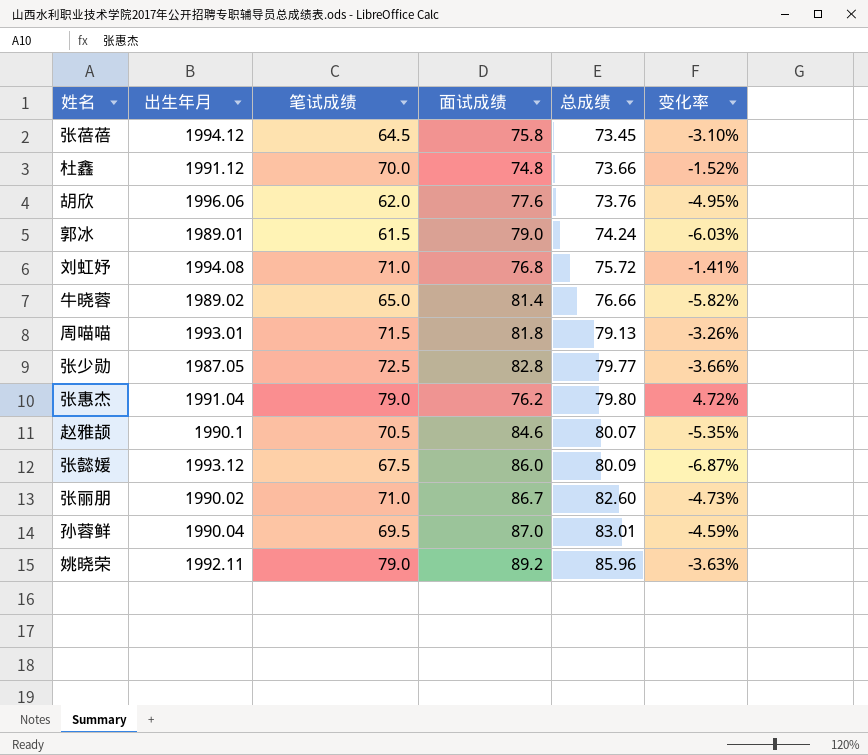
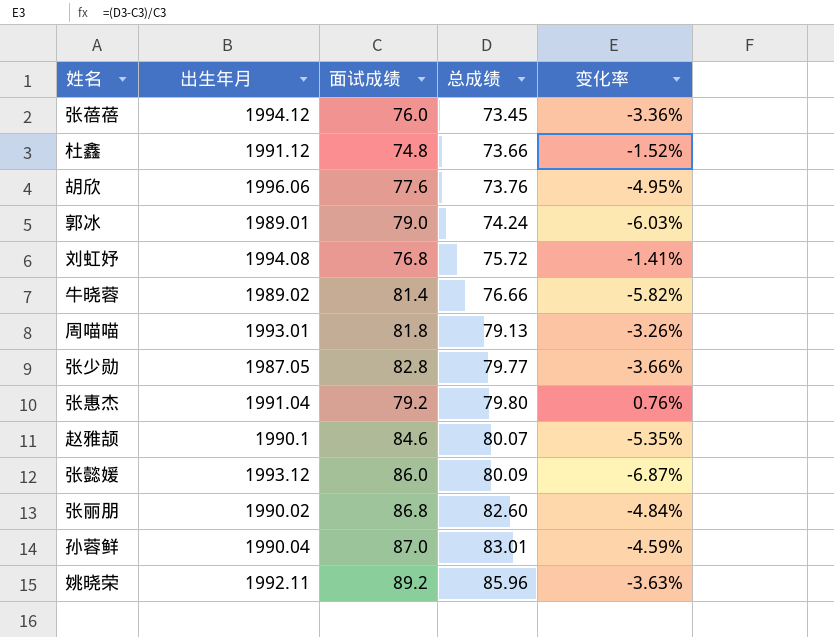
column 笔试成绩 | position: 3 -> none
张蓓蓓 | 面试成绩: 75.8 -> 76.0
张蓓蓓 | 变化率: -3.10% -> -3.36%
张惠杰 | 面试成绩: 76.2 -> 79.2
张惠杰 | 变化率: 4.72% -> 0.76%
张丽朋 | 面试成绩: 86.7 -> 86.8
张丽朋 | 变化率: -4.73% -> -4.84%

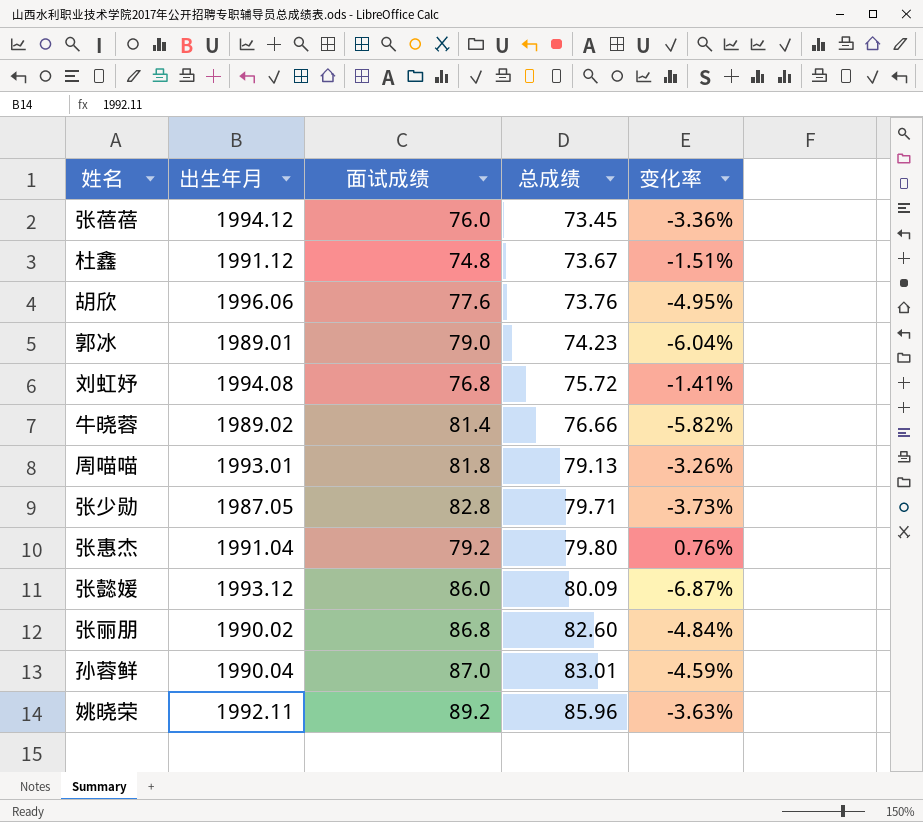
row 赵雅颉: 1990.1 | 84.6 | 80.07 | -5.35% -> none
杜鑫 | 总成绩: 73.66 -> 73.67
杜鑫 | 变化率: -1.52% -> -1.51%
郭冰 | 总成绩: 74.24 -> 74.23
郭冰 | 变化率: -6.03% -> -6.04%
张少勋 | 总成绩: 79.77 -> 79.71
张少勋 | 变化率: -3.66% -> -3.73%

